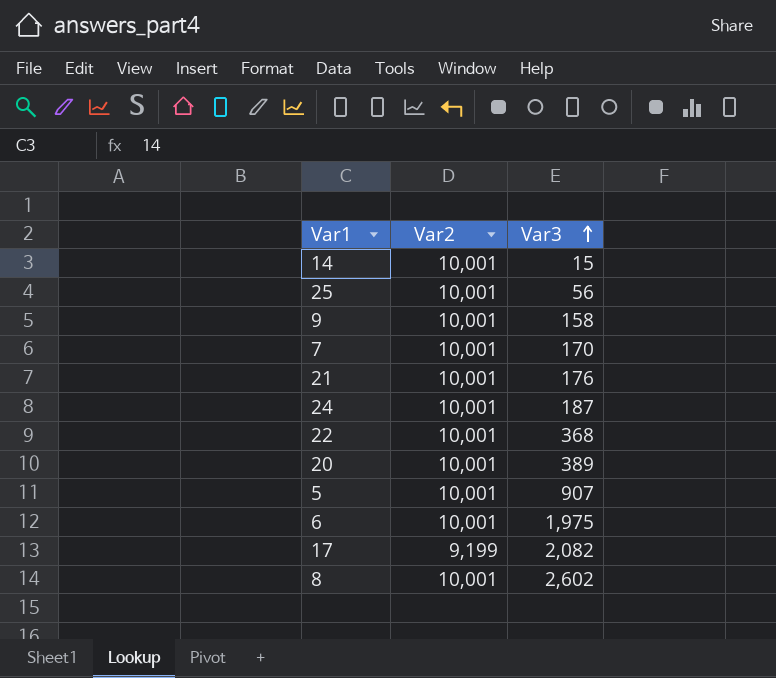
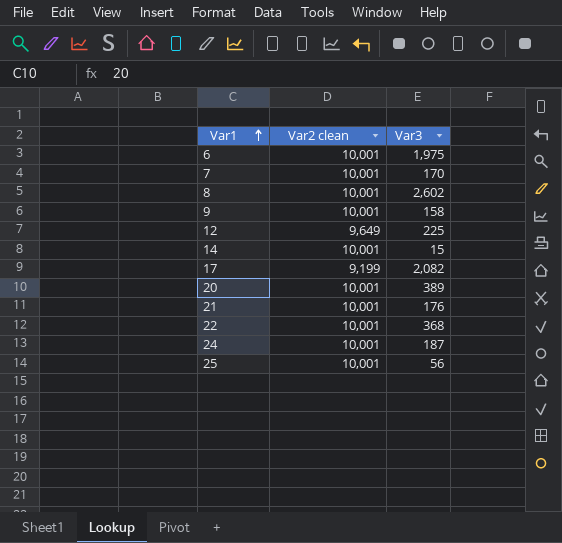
row order: Var3 ascending -> Var1 ascending
column name: Var2 -> Var2 clean
row 5: 10,001 | 907 -> none
row 12: none -> 9,649 | 225

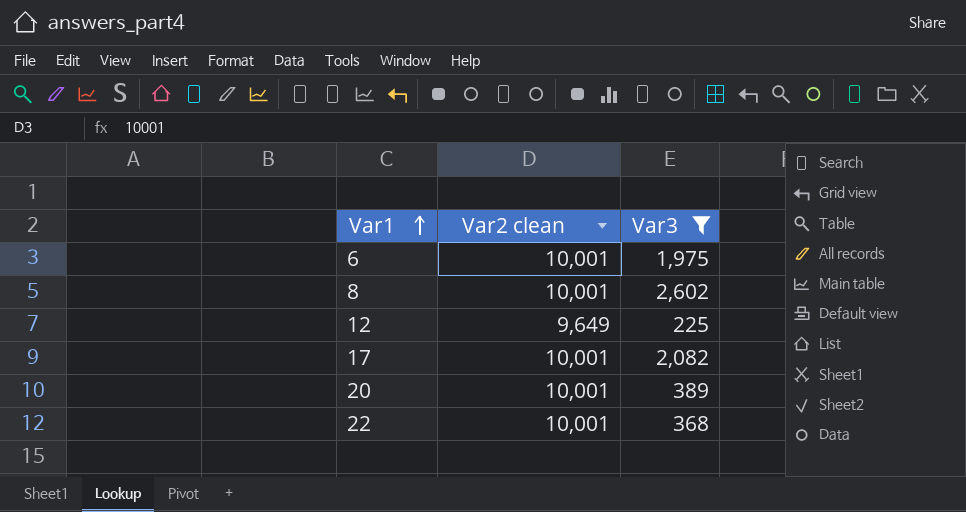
filter: none -> Var3 >= 225
17 | Var2 clean: 9,199 -> 10,001

